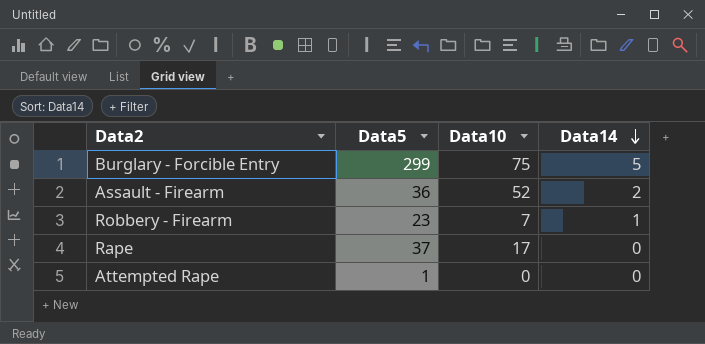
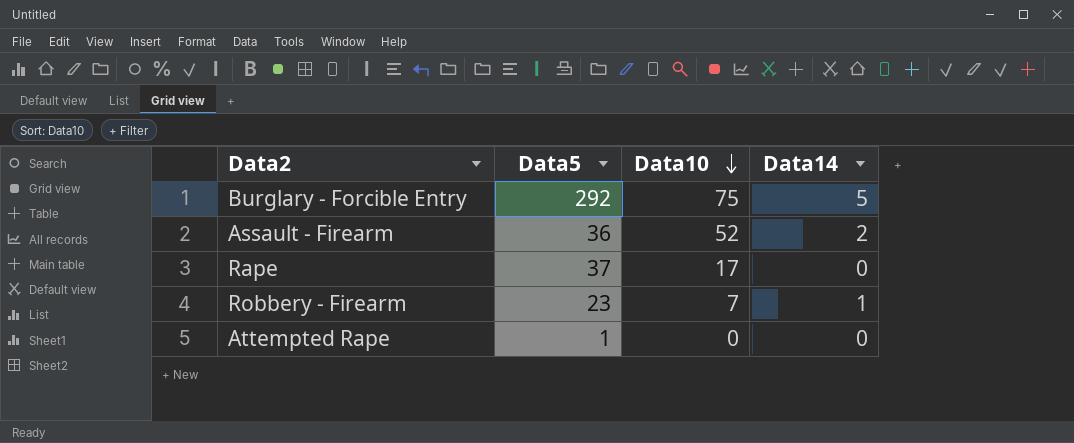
row order: Data14 descending -> Data10 descending
Burglary - Forcible Entry | Data5: 299 -> 292

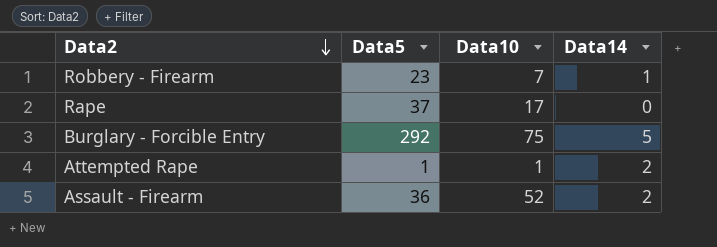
row order: Data10 descending -> Data2 descending
Attempted Rape | Data10: 0 -> 1
Attempted Rape | Data14: 0 -> 2

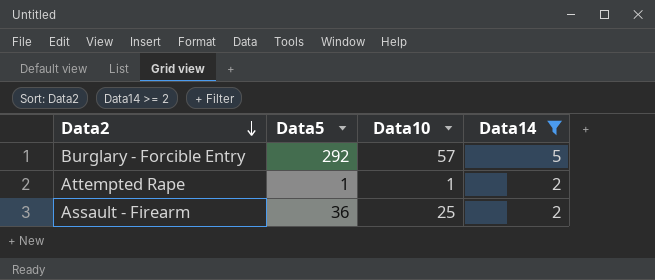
filter: none -> Data14 >= 2
Burglary - Forcible Entry | Data10: 75 -> 57
Assault - Firearm | Data10: 52 -> 25

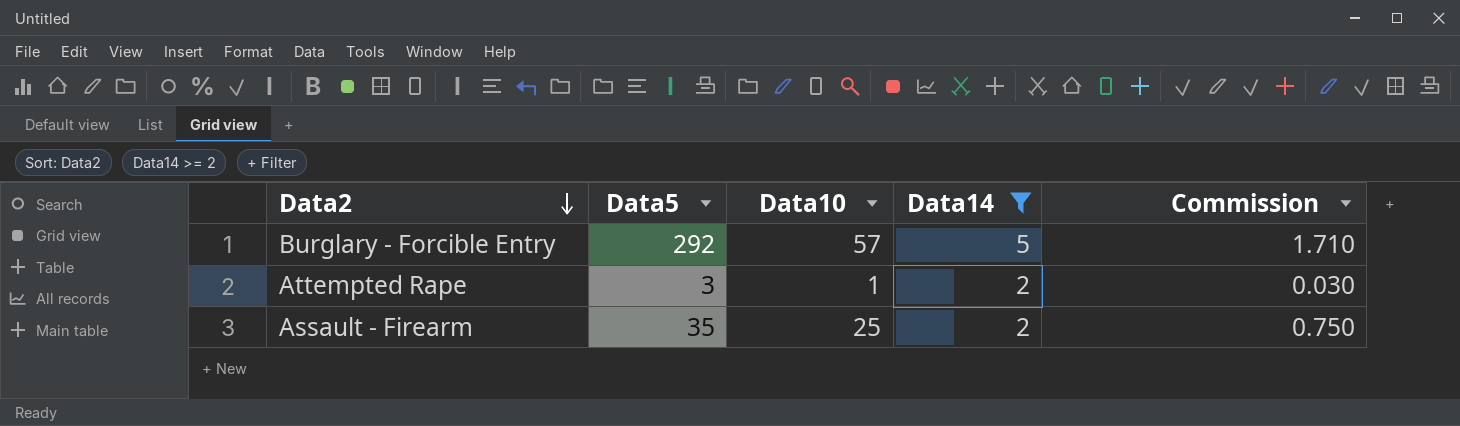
column Commission | formula: none -> [Data10] * 0.03
Attempted Rape | Data5: 1 -> 3
Assault - Firearm | Data5: 36 -> 35

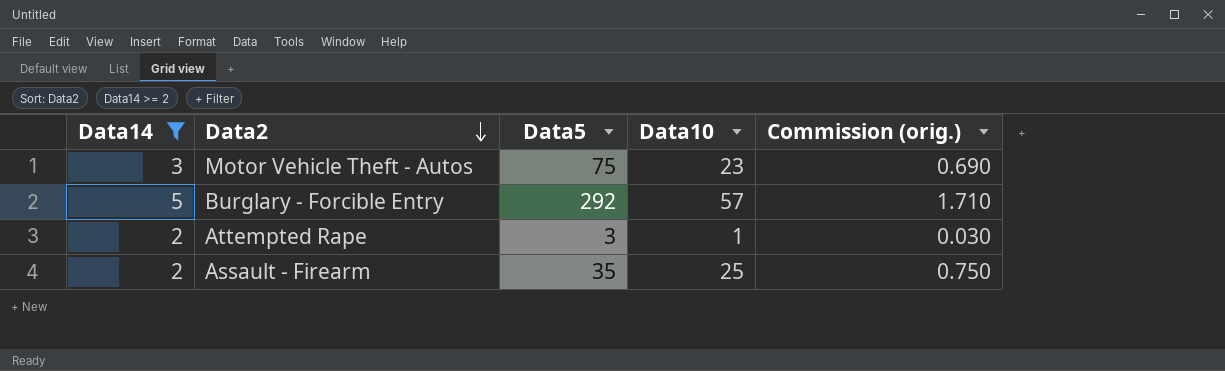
column Data14 | position: 4 -> 1
column name: Commission -> Commission (orig.)
row Motor Vehicle Theft - Autos: none -> 3 | 75 | 23 | 0.690

